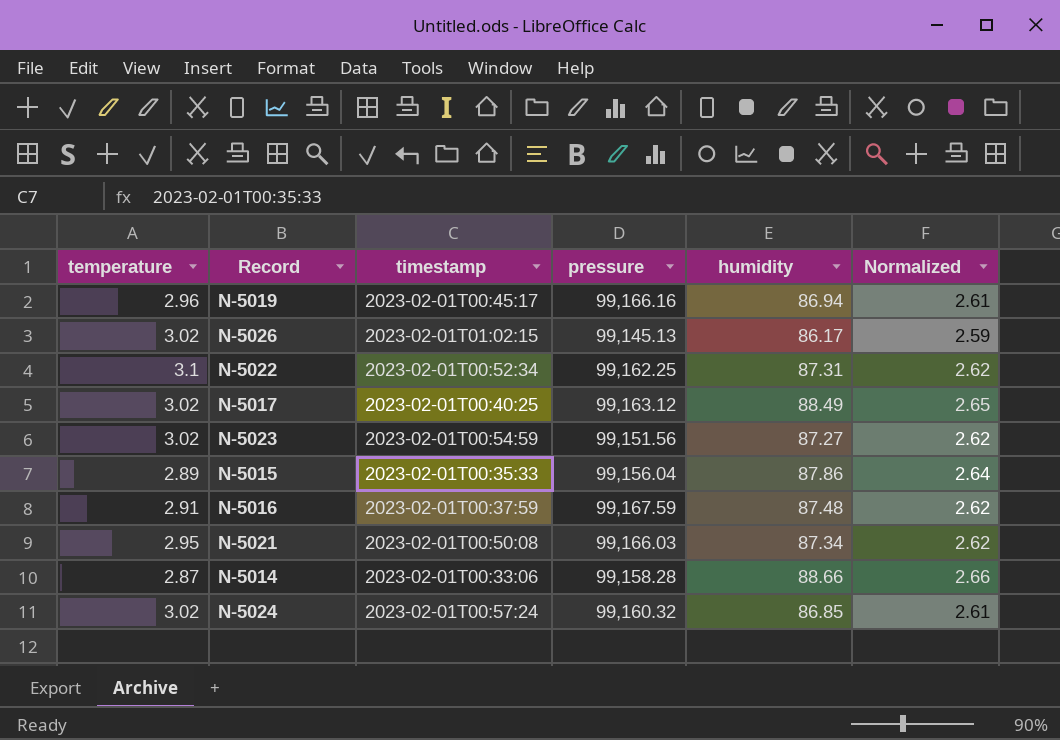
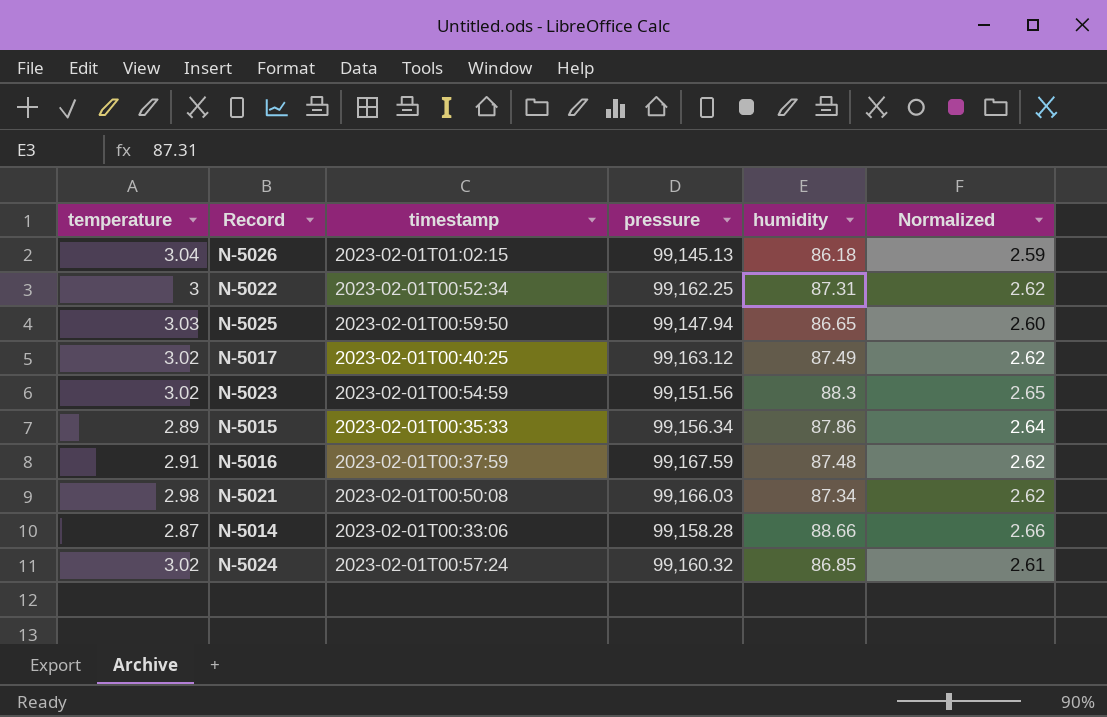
row N-5019: 2.96 | 2023-02-01T00:45:17 | 99,166.16 | 86.94 | 2.61 -> none
N-5026 | temperature: 3.02 -> 3.04
N-5026 | humidity: 86.17 -> 86.18
N-5022 | temperature: 3.1 -> 3
row N-5025: none -> 3.03 | 2023-02-01T00:59:50 | 99,147.94 | 86.65 | 2.60
N-5017 | humidity: 88.49 -> 87.49
N-5017 | Normalized: 2.65 -> 2.62
N-5023 | humidity: 87.27 -> 88.3
N-5023 | Normalized: 2.62 -> 2.65
N-5015 | pressure: 99,156.04 -> 99,156.34
N-5021 | temperature: 2.95 -> 2.98

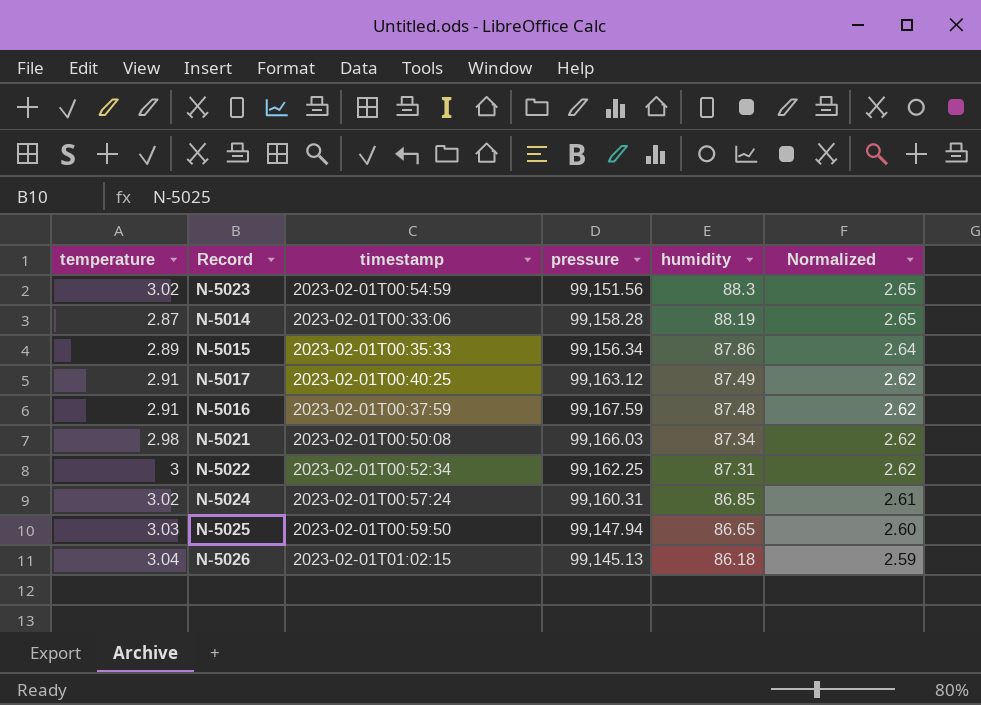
row order: none -> humidity descending
N-5014 | humidity: 88.66 -> 88.19
N-5014 | Normalized: 2.66 -> 2.65
N-5017 | temperature: 3.02 -> 2.91
N-5024 | pressure: 99,160.32 -> 99,160.31

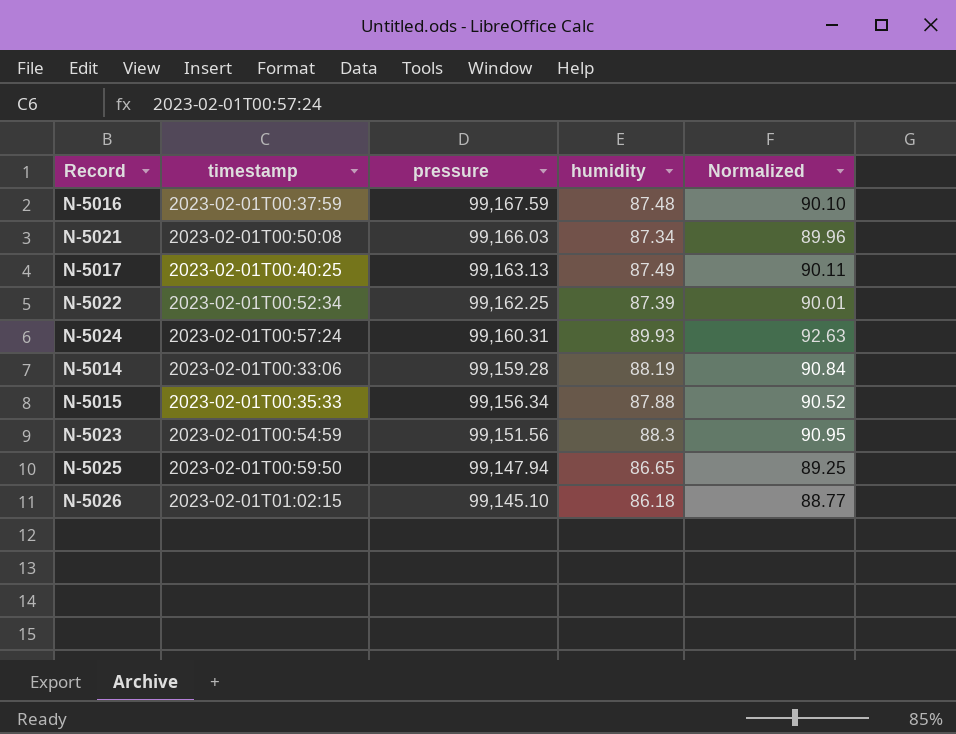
row order: humidity descending -> pressure descending
column temperature | position: 1 -> none
column Normalized | formula: [humidity] * 0.03 -> [humidity] * 1.03
N-5017 | pressure: 99,163.12 -> 99,163.13
N-5022 | humidity: 87.31 -> 87.39
N-5024 | humidity: 86.85 -> 89.93
N-5014 | pressure: 99,158.28 -> 99,159.28
N-5015 | humidity: 87.86 -> 87.88
N-5026 | pressure: 99,145.13 -> 99,145.10

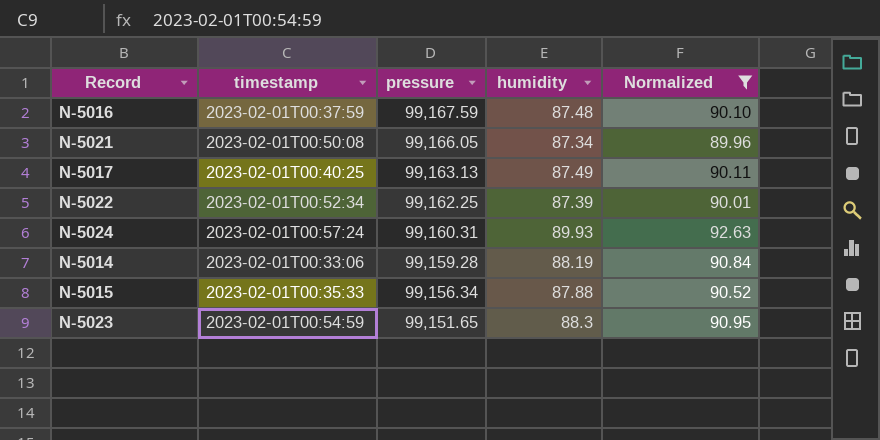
filter: none -> Normalized >= 89.96
N-5021 | pressure: 99,166.03 -> 99,166.05
N-5023 | pressure: 99,151.56 -> 99,151.65

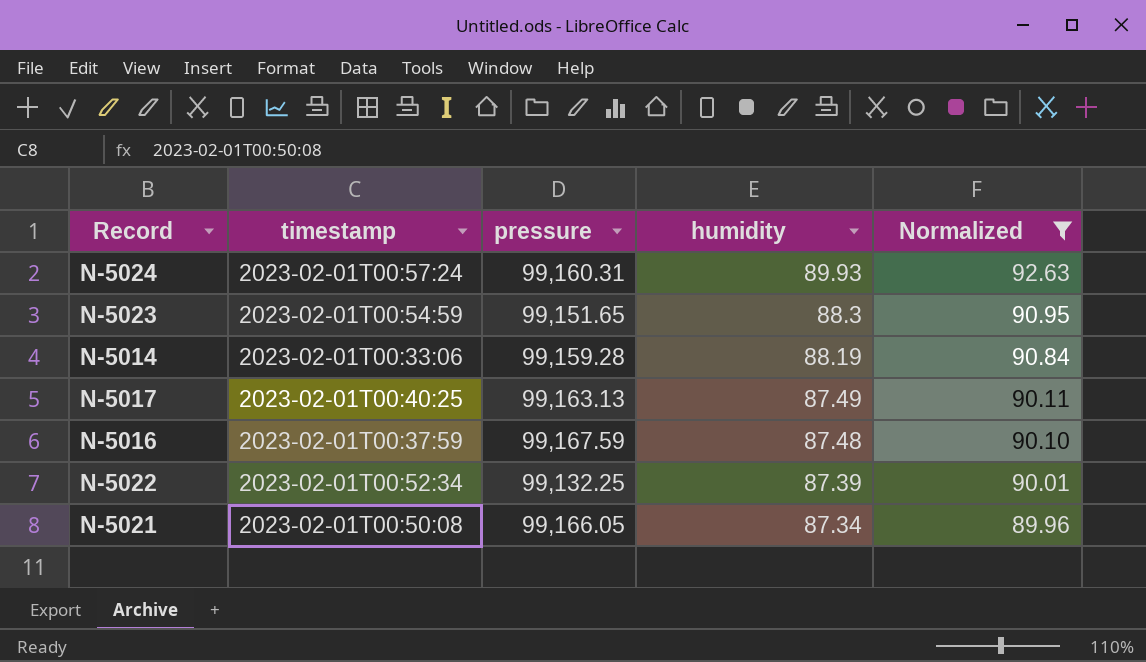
row order: pressure descending -> humidity descending
row N-5015: 2023-02-01T00:35:33 | 99,156.34 | 87.88 | 90.52 -> none
N-5022 | pressure: 99,162.25 -> 99,132.25

